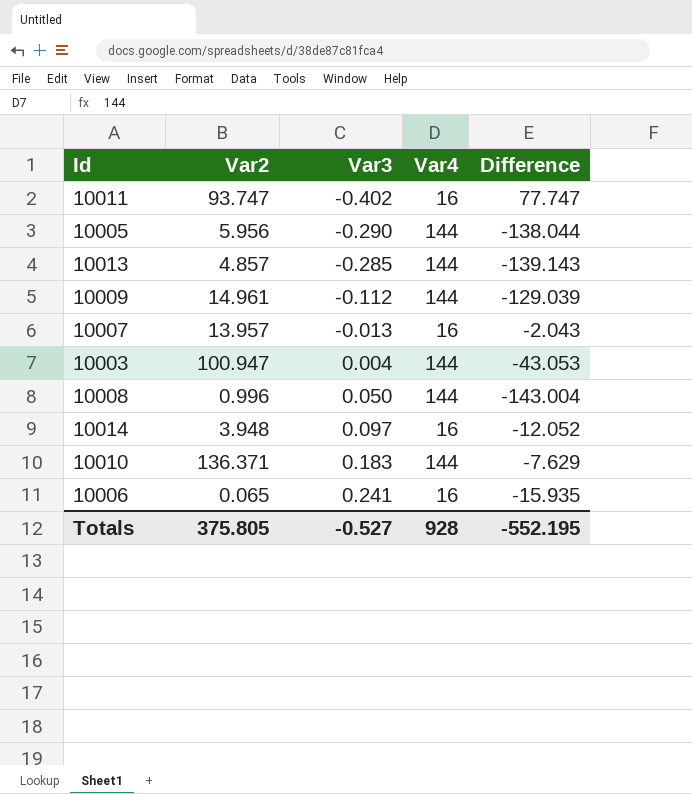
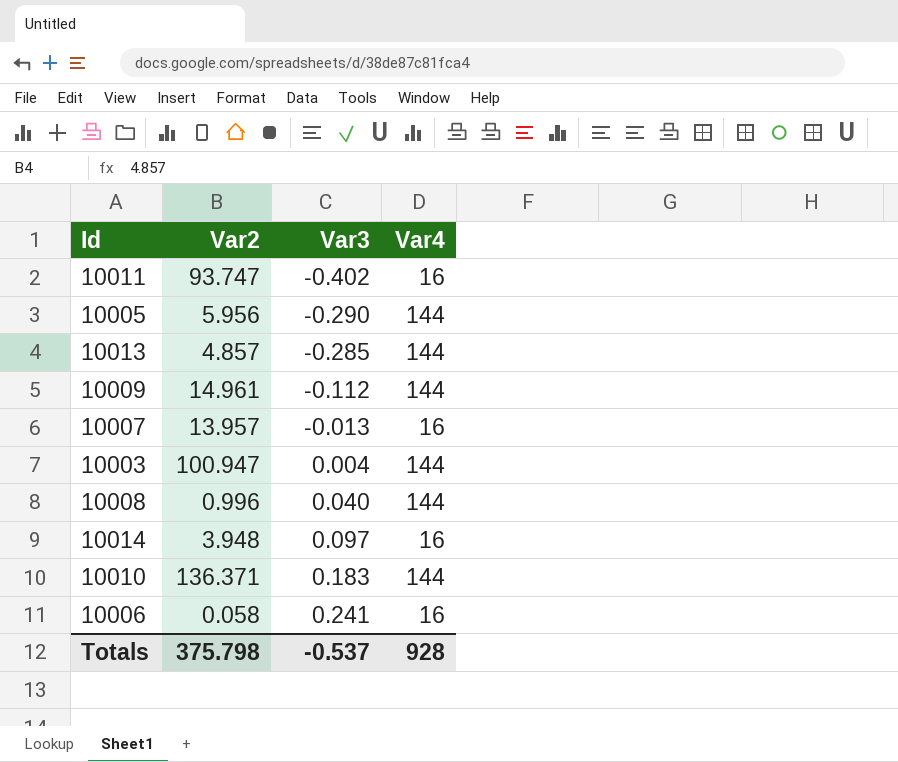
column Difference | formula: [Var2] - [Var4] -> none
10008 | Var3: 0.050 -> 0.040
10006 | Var2: 0.065 -> 0.058
Totals | Var2: 375.805 -> 375.798
Totals | Var3: -0.527 -> -0.537

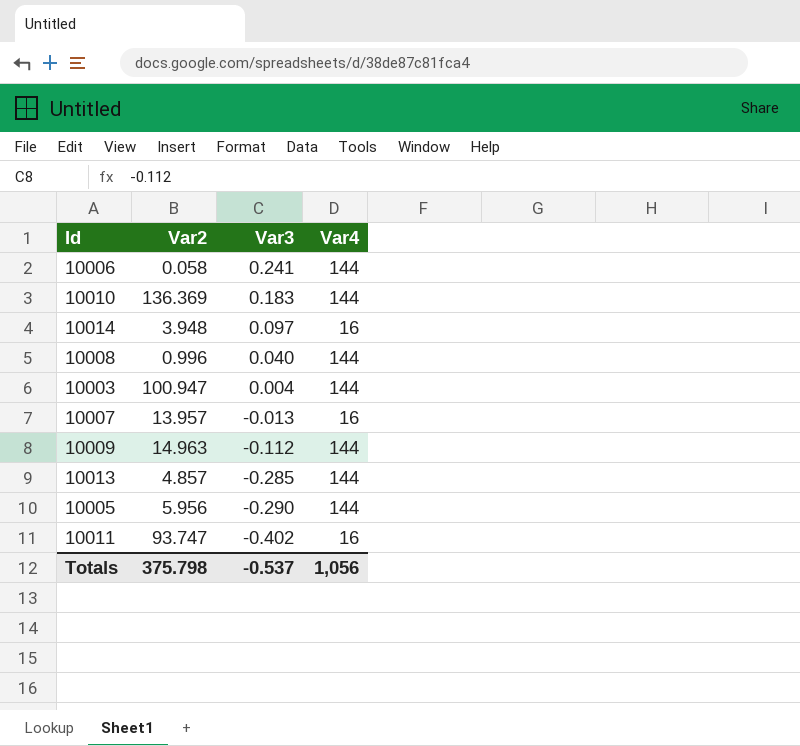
row order: Var3 ascending -> Var3 descending
10006 | Var4: 16 -> 144
10010 | Var2: 136.371 -> 136.369
10009 | Var2: 14.961 -> 14.963
Totals | Var4: 928 -> 1,056

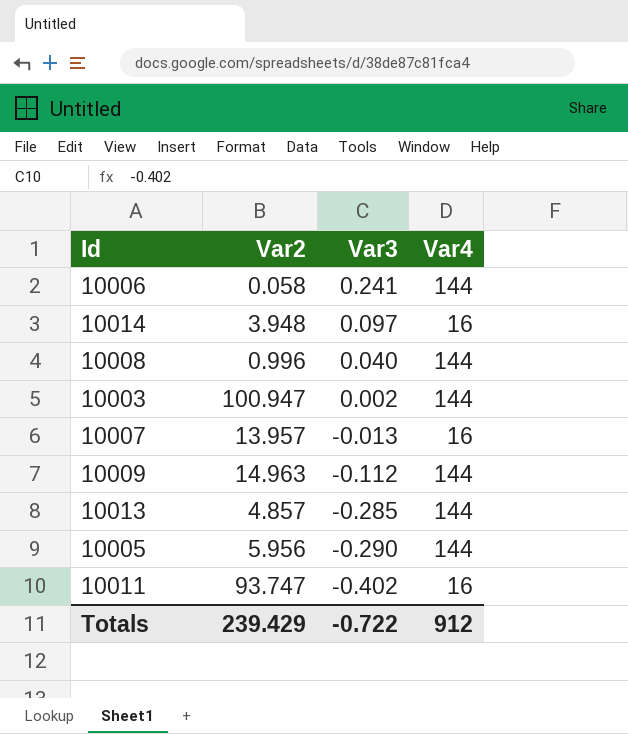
row 10010: 136.369 | 0.183 | 144 -> none
10003 | Var3: 0.004 -> 0.002
Totals | Var2: 375.798 -> 239.429
Totals | Var3: -0.537 -> -0.722
Totals | Var4: 1,056 -> 912

